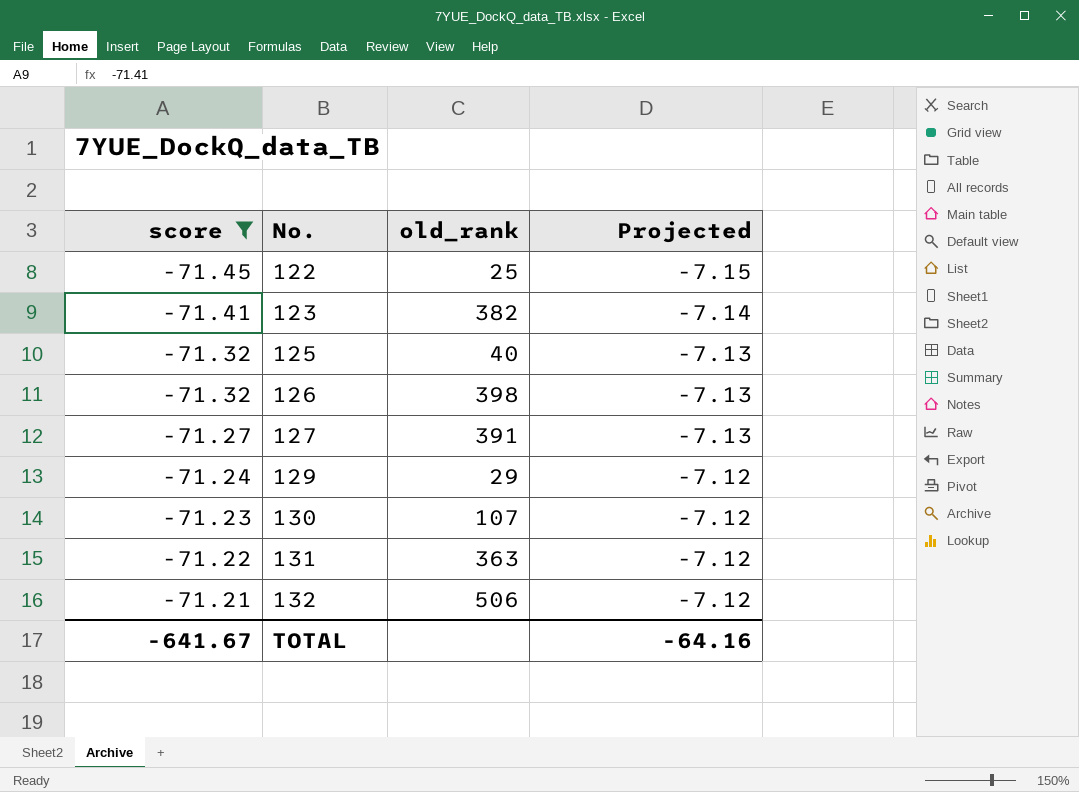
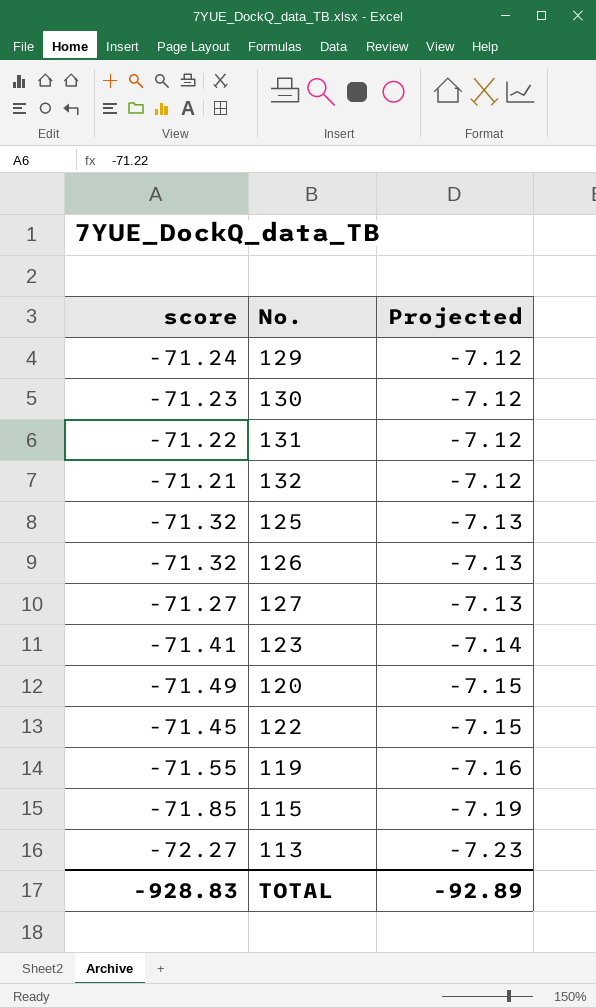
filter: score >= -71.45 -> none
row order: score ascending -> Projected descending
column old_rank | position: 3 -> none
TOTAL | score: -641.67 -> -928.83
TOTAL | Projected: -64.16 -> -92.89

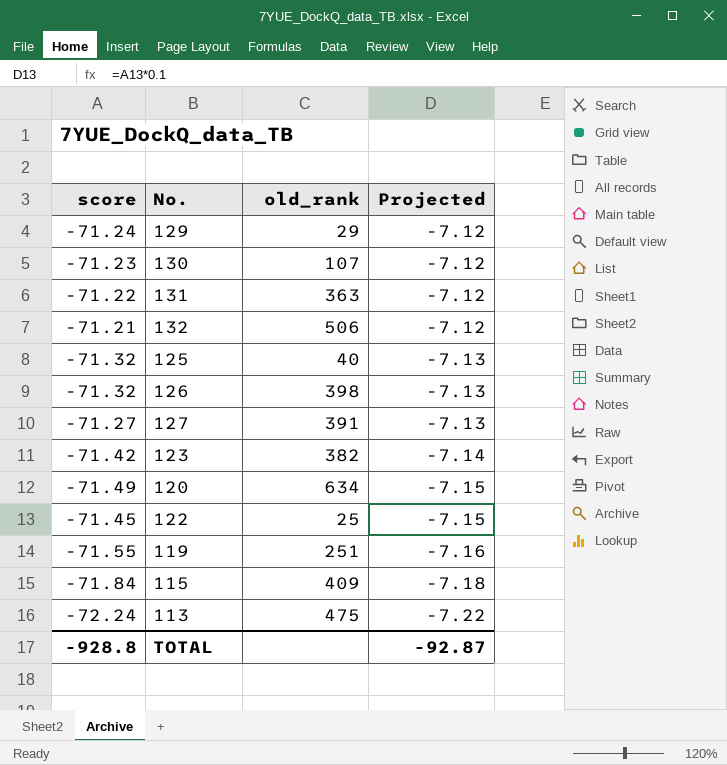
column old_rank | position: none -> 3
123 | score: -71.41 -> -71.42
115 | score: -71.85 -> -71.84
115 | Projected: -7.19 -> -7.18
113 | score: -72.27 -> -72.24
113 | Projected: -7.23 -> -7.22
TOTAL | score: -928.83 -> -928.8
TOTAL | Projected: -92.89 -> -92.87

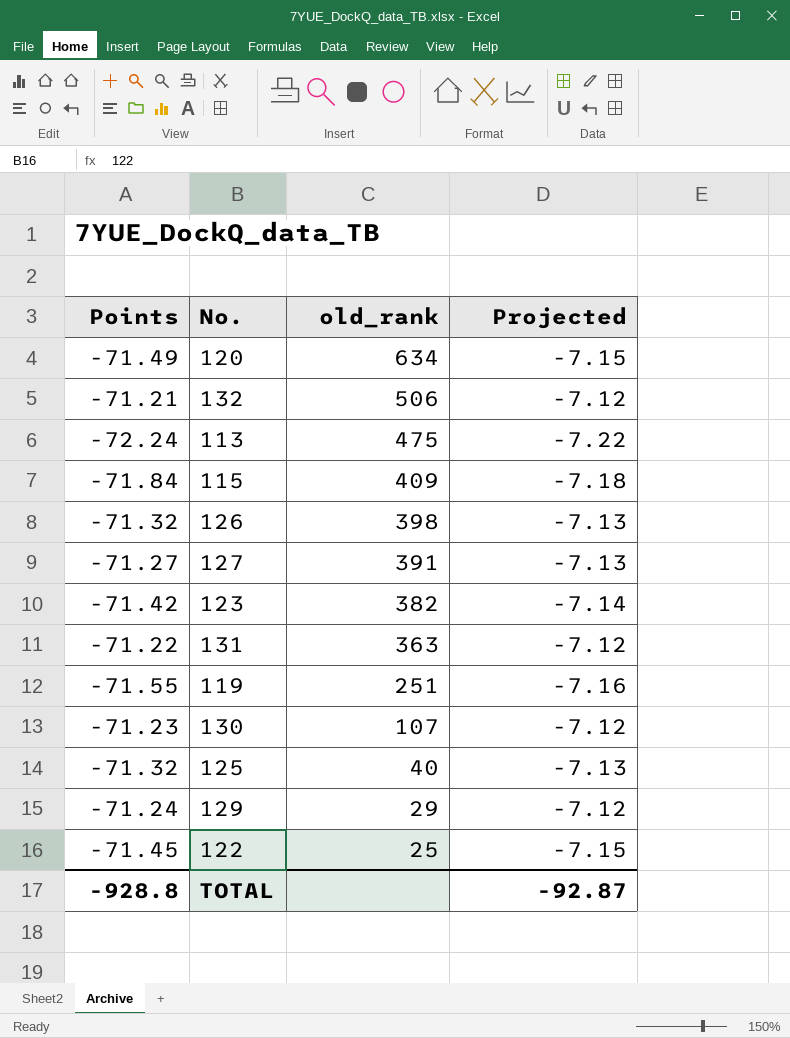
row order: Projected descending -> old_rank descending
column name: score -> Points

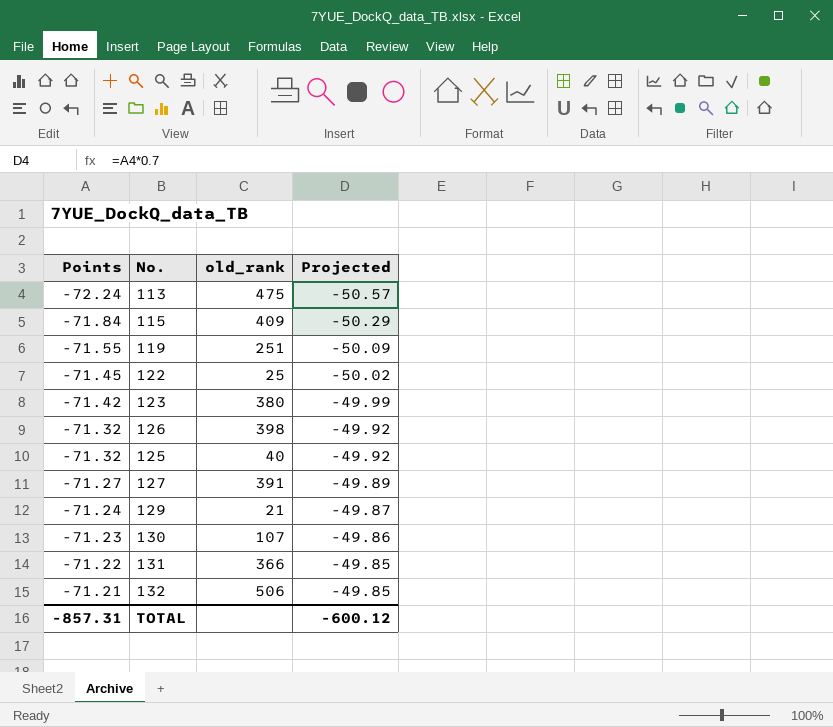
row order: old_rank descending -> Points ascending
column Projected | formula: [Points] * 0.1 -> [Points] * 0.7
row 120: -71.49 | 634 | -7.15 -> none
123 | old_rank: 382 -> 380
129 | old_rank: 29 -> 21
131 | old_rank: 363 -> 366
TOTAL | Points: -928.8 -> -857.31
TOTAL | Projected: -92.87 -> -600.12

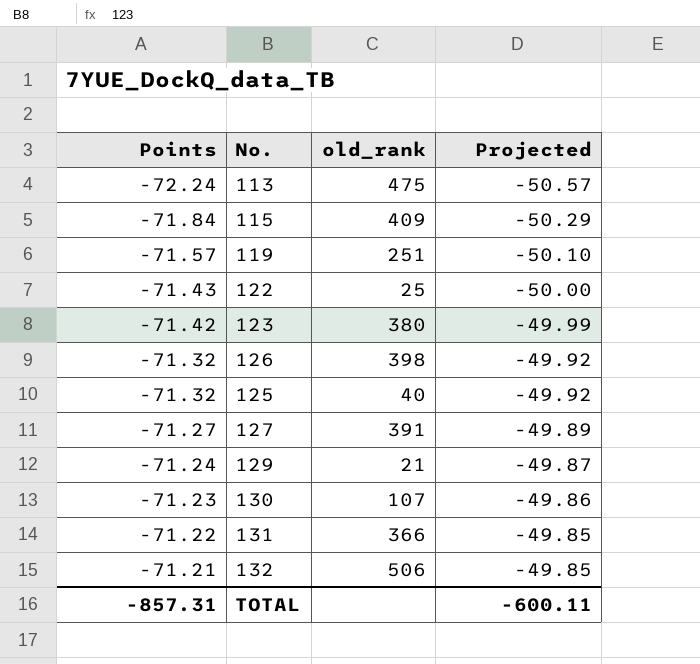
119 | Points: -71.55 -> -71.57
119 | Projected: -50.09 -> -50.10
122 | Points: -71.45 -> -71.43
122 | Projected: -50.02 -> -50.00
TOTAL | Projected: -600.12 -> -600.11

